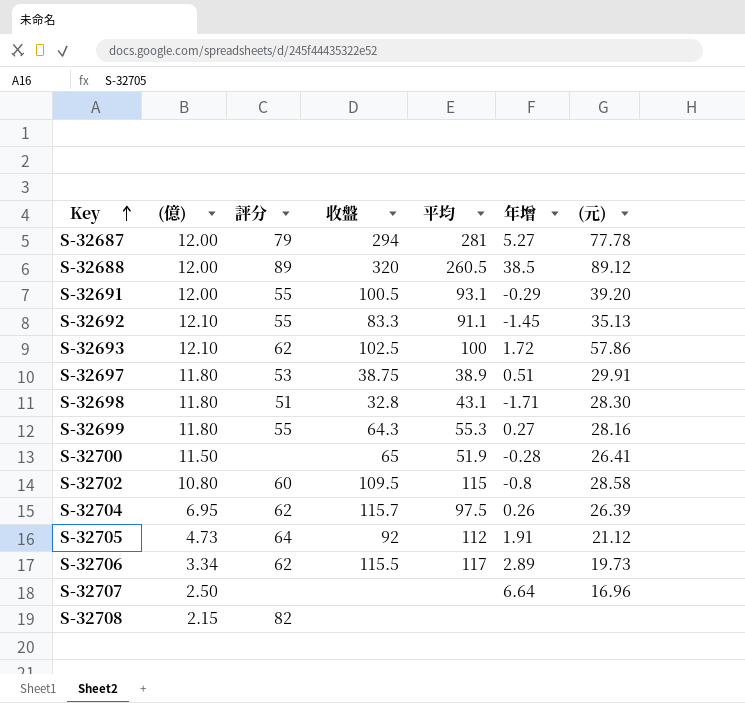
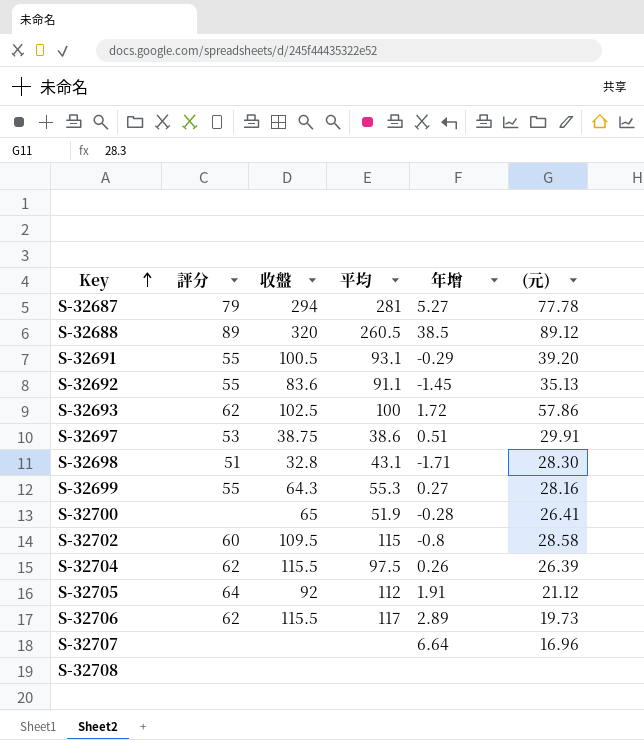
column (億) | position: 2 -> none
S-32692 | 收盤: 83.3 -> 83.6
S-32697 | 平均: 38.9 -> 38.6
S-32704 | 收盤: 115.7 -> 115.5
S-32708 | 評分: 82 -> none

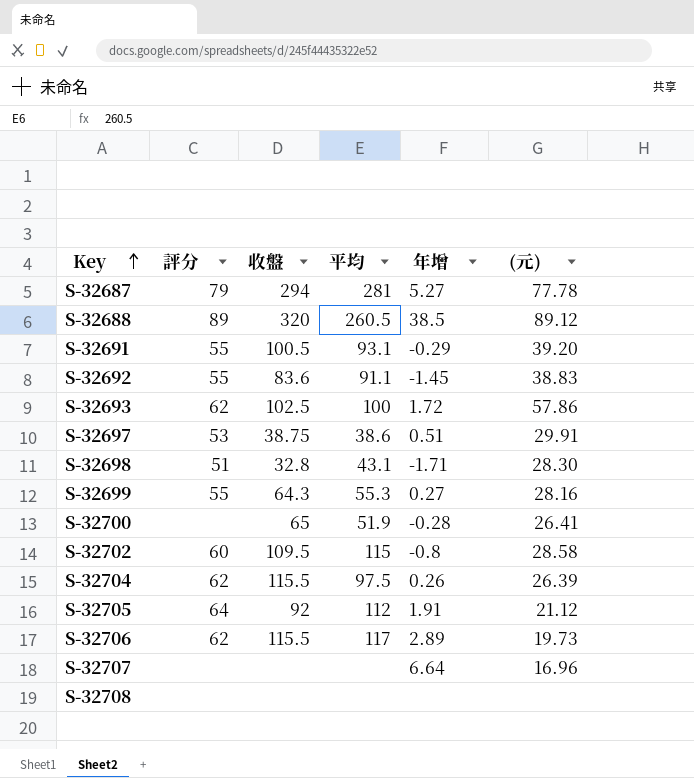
S-32692 | (元): 35.13 -> 38.83

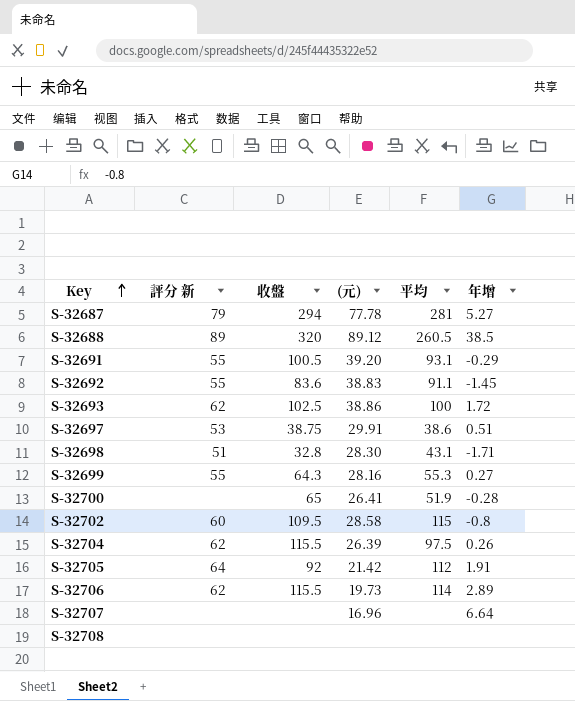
column name: 評分 -> 評分 新
column (元) | position: 6 -> 4
S-32693 | (元): 57.86 -> 38.86
S-32705 | (元): 21.12 -> 21.42
S-32706 | 平均: 117 -> 114

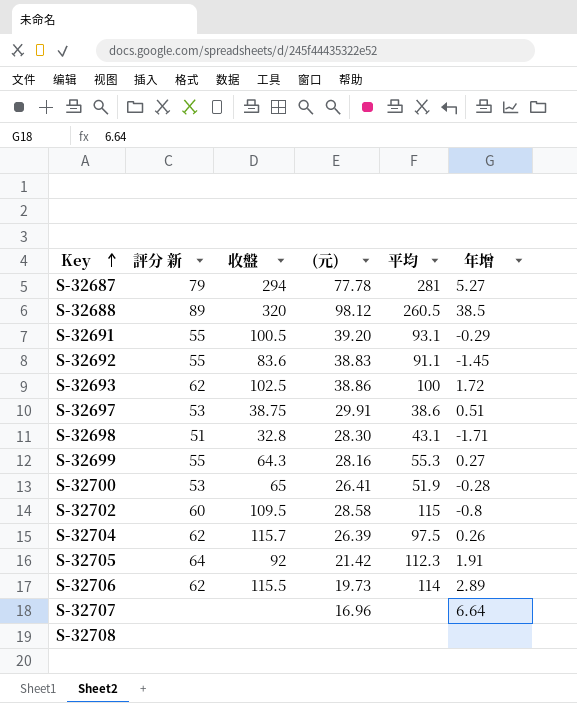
S-32688 | (元): 89.12 -> 98.12
S-32700 | 評分 新: none -> 53
S-32704 | 收盤: 115.5 -> 115.7
S-32705 | 平均: 112 -> 112.3

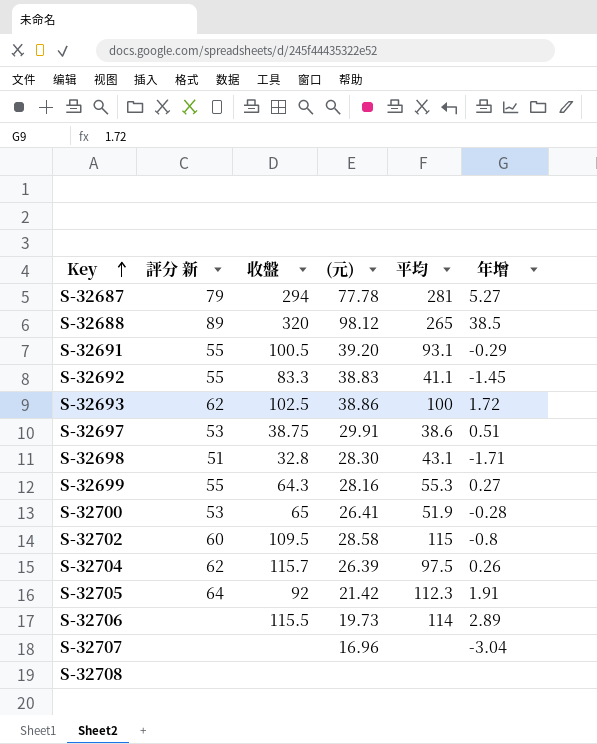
S-32688 | 平均: 260.5 -> 265
S-32692 | 收盤: 83.6 -> 83.3
S-32692 | 平均: 91.1 -> 41.1
S-32706 | 評分 新: 62 -> none
S-32707 | 年增: 6.64 -> -3.04

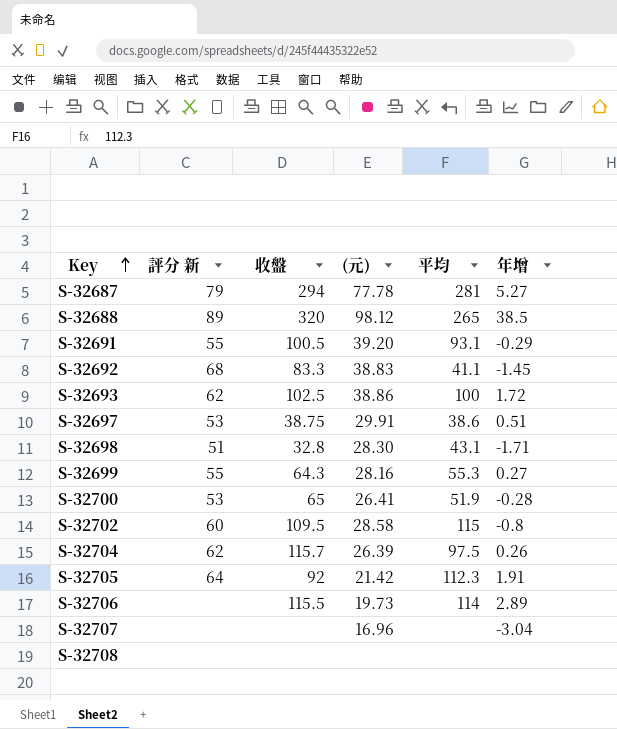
S-32692 | 評分 新: 55 -> 68

